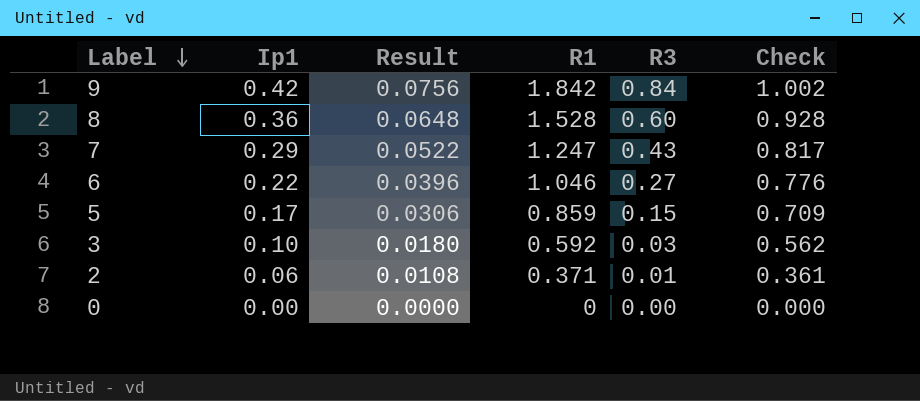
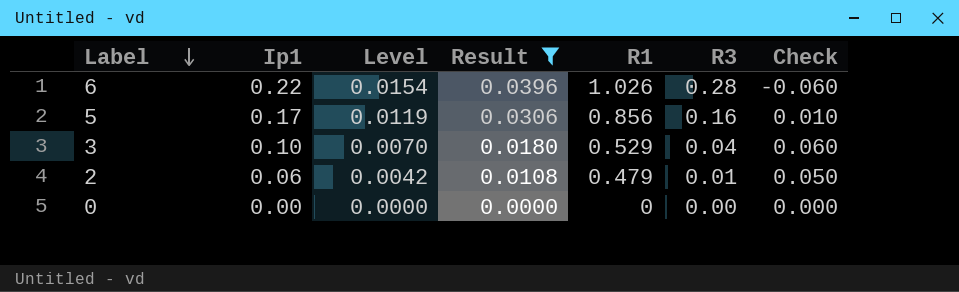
filter: none -> Result <= 0.0396
column Level | formula: none -> [Ip1] * 0.07
column Check | formula: [R1] - [R3] -> [Ip1] - [R3]
6 | R1: 1.046 -> 1.026
6 | R3: 0.27 -> 0.28
5 | R1: 0.859 -> 0.856
5 | R3: 0.15 -> 0.16
3 | R1: 0.592 -> 0.529
3 | R3: 0.03 -> 0.04
2 | R1: 0.371 -> 0.479

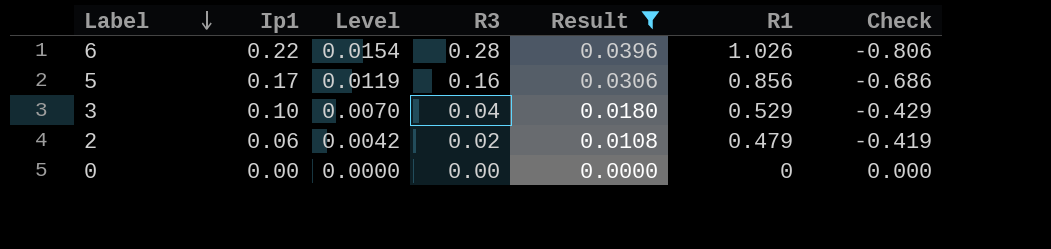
column R3 | position: 6 -> 4
column Check | formula: [Ip1] - [R3] -> [Ip1] - [R1]
2 | R3: 0.01 -> 0.02

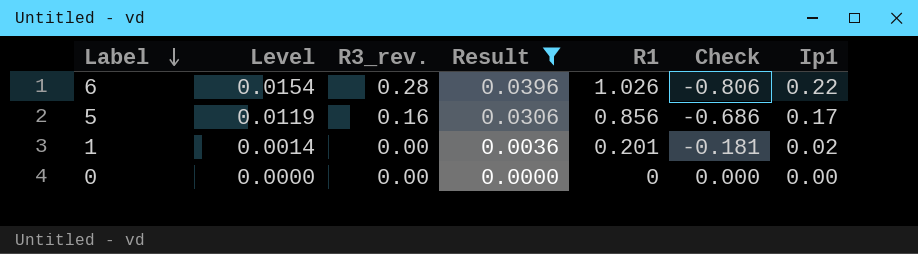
column name: R3 -> R3_rev.
column Ip1 | position: 2 -> 7
row 3: 0.10 | 0.0070 | 0.04 | 0.0180 | 0.529 | -0.429 -> none
row 2: 0.06 | 0.0042 | 0.02 | 0.0108 | 0.479 | -0.419 -> none
row 1: none -> 0.0014 | 0.00 | 0.0036 | 0.201 | -0.181 | 0.02

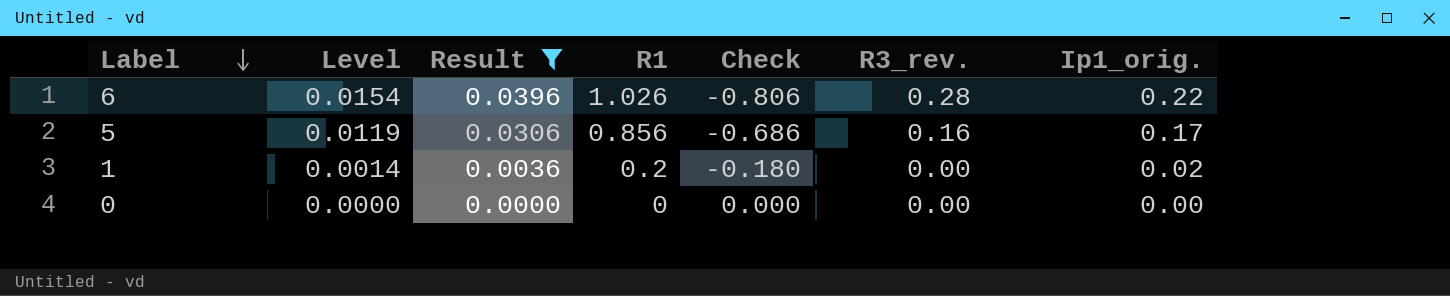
column R3_rev. | position: 3 -> 6
column name: Ip1 -> Ip1_orig.
1 | R1: 0.201 -> 0.2
1 | Check: -0.181 -> -0.180

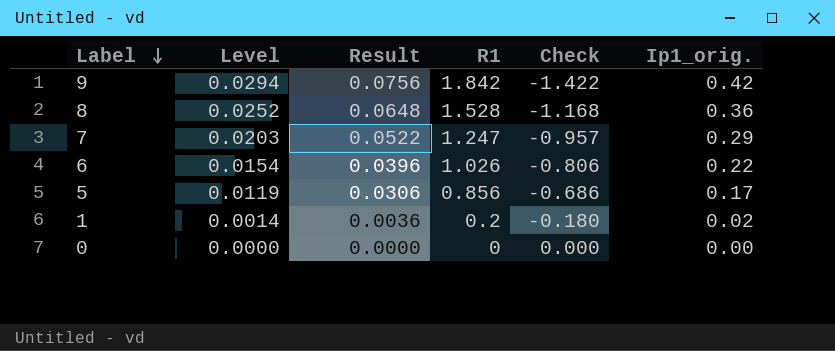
filter: Result <= 0.0396 -> none
column R3_rev. | position: 6 -> none

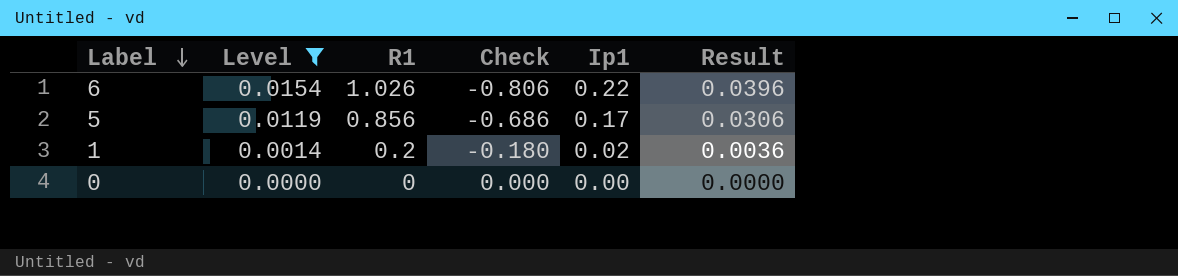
filter: none -> Level <= 0.0154
column name: Ip1_orig. -> Ip1
column Result | position: 3 -> 6

